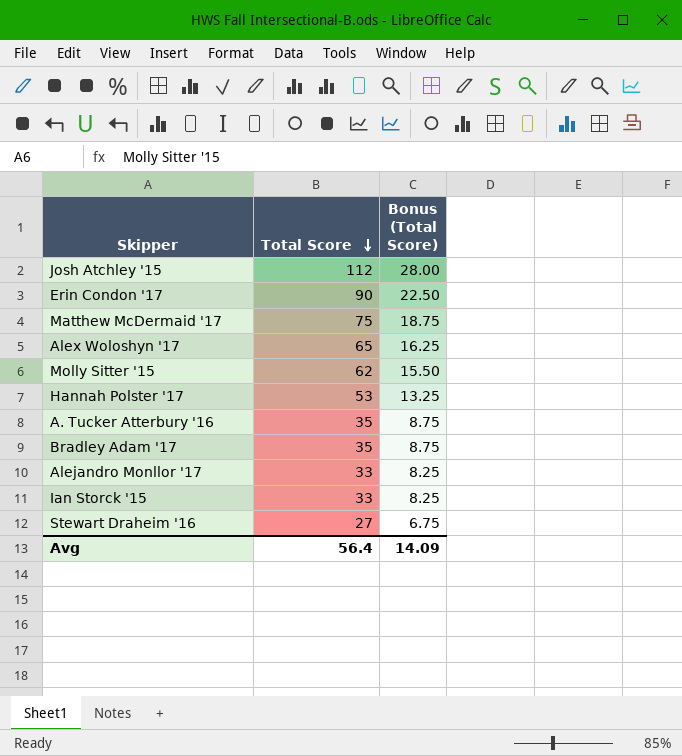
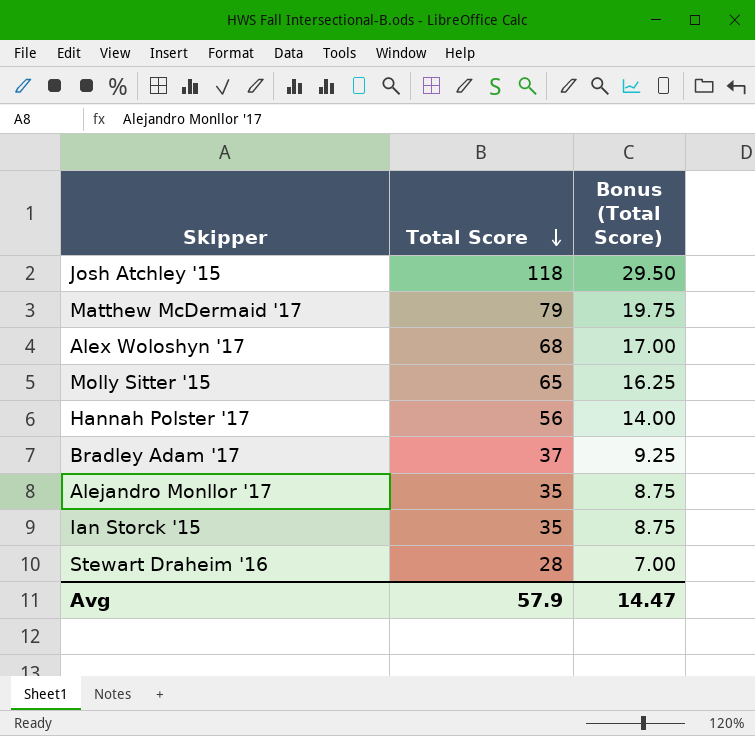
row Erin Condon '17: 90 | 22.50 -> none
row A. Tucker Atterbury '16: 35 | 8.75 -> none
Josh Atchley '15 | Total Score: 112 -> 118
Josh Atchley '15 | Bonus (Total Score): 28.00 -> 29.50
Matthew McDermaid '17 | Total Score: 75 -> 79
Matthew McDermaid '17 | Bonus (Total Score): 18.75 -> 19.75
Alex Woloshyn '17 | Total Score: 65 -> 68
Alex Woloshyn '17 | Bonus (Total Score): 16.25 -> 17.00
Molly Sitter '15 | Total Score: 62 -> 65
Molly Sitter '15 | Bonus (Total Score): 15.50 -> 16.25
Hannah Polster '17 | Total Score: 53 -> 56
Hannah Polster '17 | Bonus (Total Score): 13.25 -> 14.00
Bradley Adam '17 | Total Score: 35 -> 37
Bradley Adam '17 | Bonus (Total Score): 8.75 -> 9.25
Alejandro Monllor '17 | Total Score: 33 -> 35
Alejandro Monllor '17 | Bonus (Total Score): 8.25 -> 8.75
Ian Storck '15 | Total Score: 33 -> 35
Ian Storck '15 | Bonus (Total Score): 8.25 -> 8.75
Stewart Draheim '16 | Total Score: 27 -> 28
Stewart Draheim '16 | Bonus (Total Score): 6.75 -> 7.00
Avg | Total Score: 56.4 -> 57.9
Avg | Bonus (Total Score): 14.09 -> 14.47

